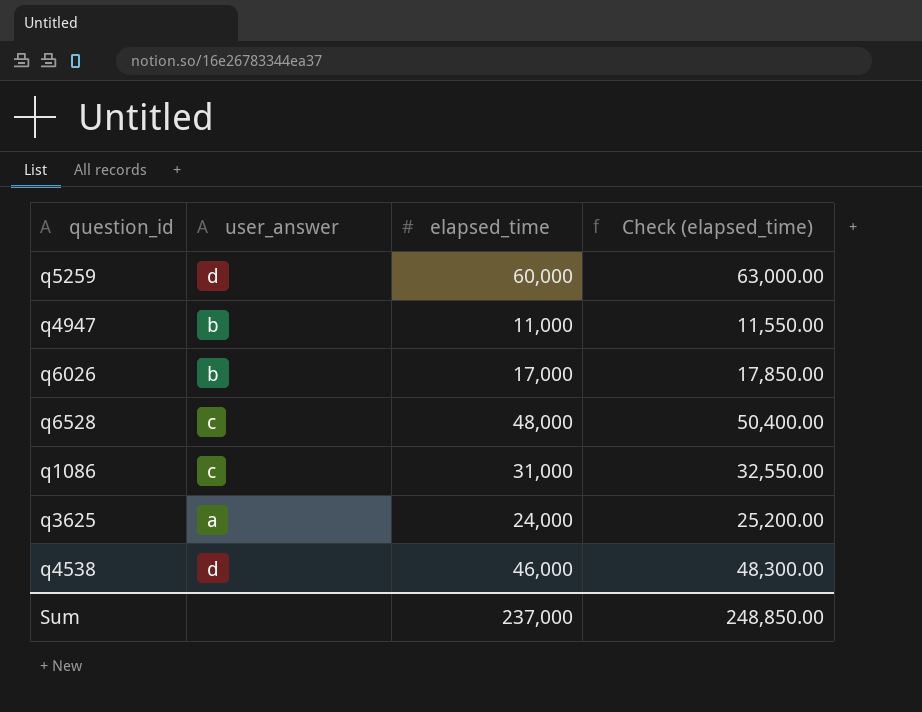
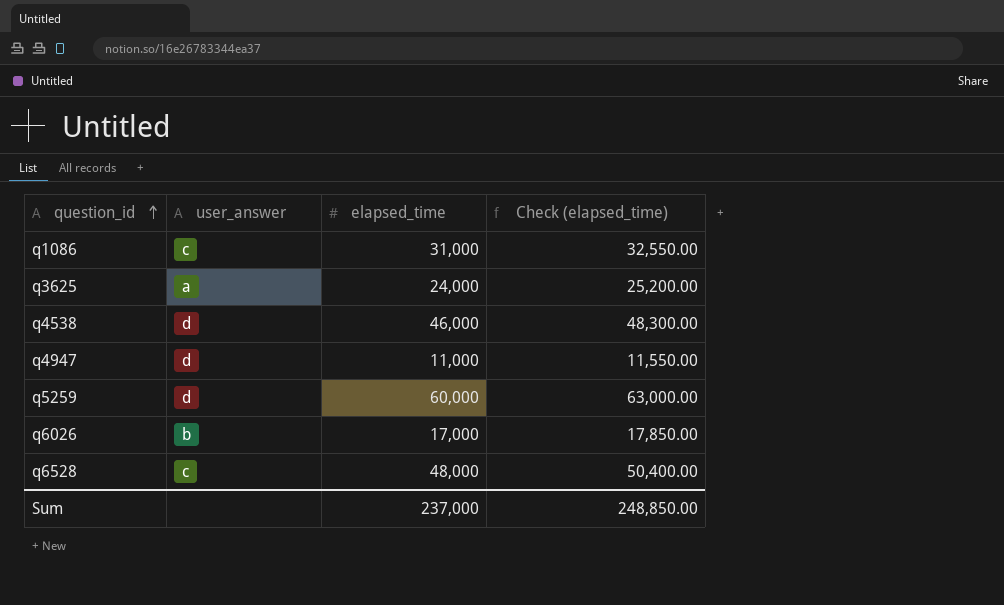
row order: none -> question_id ascending
q4947 | user_answer: b -> d

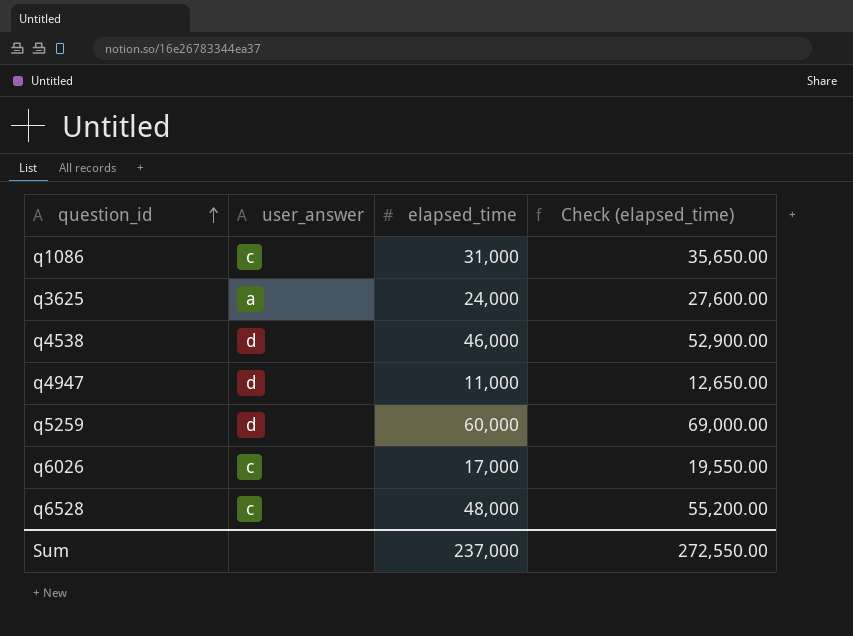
column Check (elapsed_time) | formula: [elapsed_time] * 1.05 -> [elapsed_time] * 1.15
q6026 | user_answer: b -> c
Sum | Check (elapsed_time): 248,850.00 -> 272,550.00

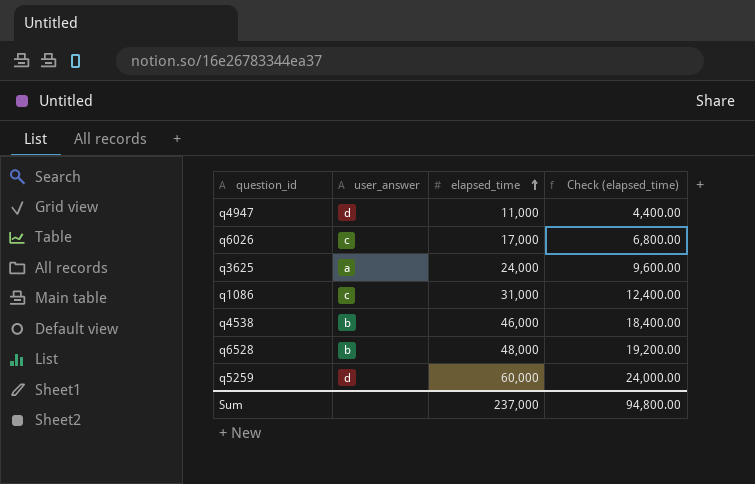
row order: question_id ascending -> elapsed_time ascending
column Check (elapsed_time) | formula: [elapsed_time] * 1.15 -> [elapsed_time] * 0.4
q4538 | user_answer: d -> b
q6528 | user_answer: c -> b
Sum | Check (elapsed_time): 272,550.00 -> 94,800.00

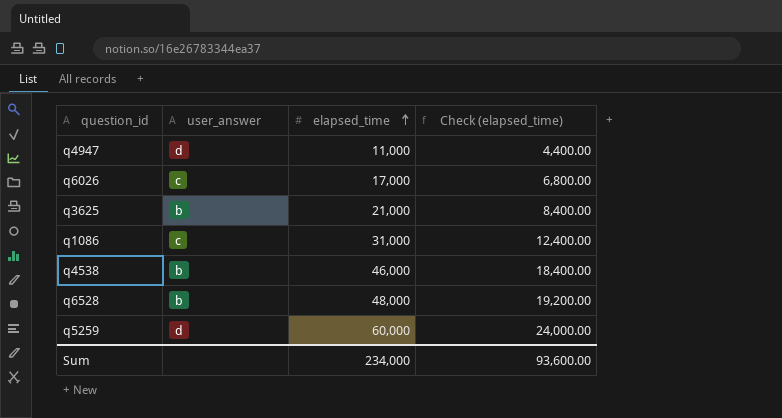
q3625 | user_answer: a -> b
q3625 | elapsed_time: 24,000 -> 21,000
q3625 | Check (elapsed_time): 9,600.00 -> 8,400.00
Sum | elapsed_time: 237,000 -> 234,000
Sum | Check (elapsed_time): 94,800.00 -> 93,600.00

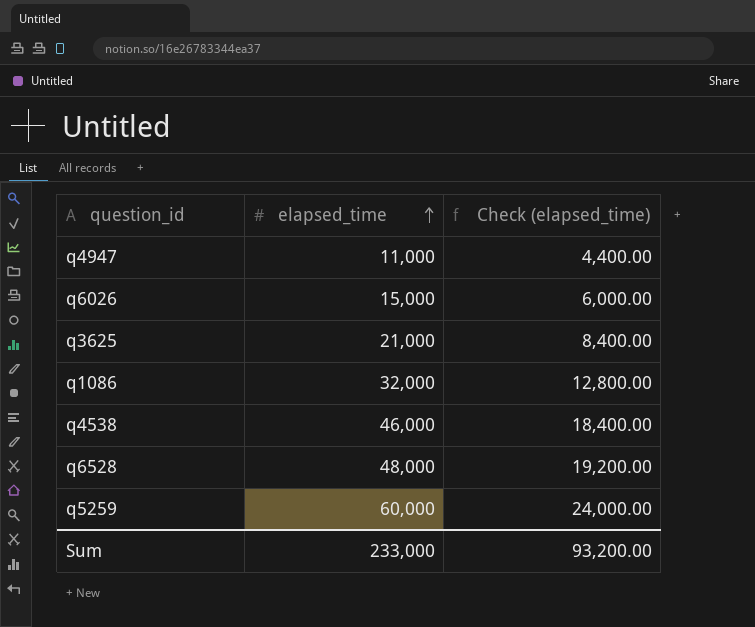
column user_answer | position: 2 -> none
q6026 | elapsed_time: 17,000 -> 15,000
q6026 | Check (elapsed_time): 6,800.00 -> 6,000.00
q1086 | elapsed_time: 31,000 -> 32,000
q1086 | Check (elapsed_time): 12,400.00 -> 12,800.00
Sum | elapsed_time: 234,000 -> 233,000
Sum | Check (elapsed_time): 93,600.00 -> 93,200.00

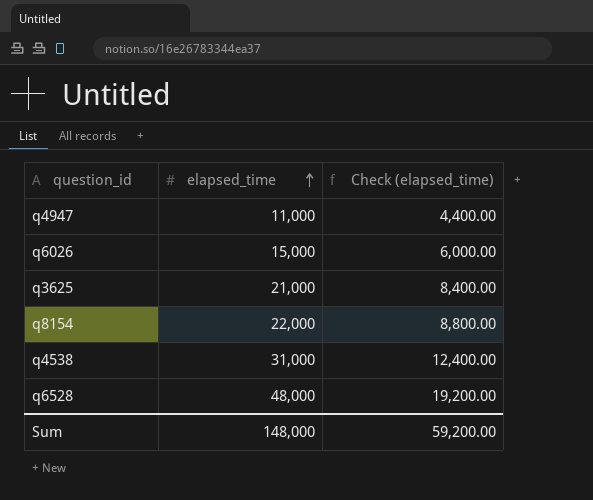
row q1086: 32,000 | 12,800.00 -> none
row q5259: 60,000 | 24,000.00 -> none
row q8154: none -> 22,000 | 8,800.00
q4538 | elapsed_time: 46,000 -> 31,000
q4538 | Check (elapsed_time): 18,400.00 -> 12,400.00
Sum | elapsed_time: 233,000 -> 148,000
Sum | Check (elapsed_time): 93,200.00 -> 59,200.00

